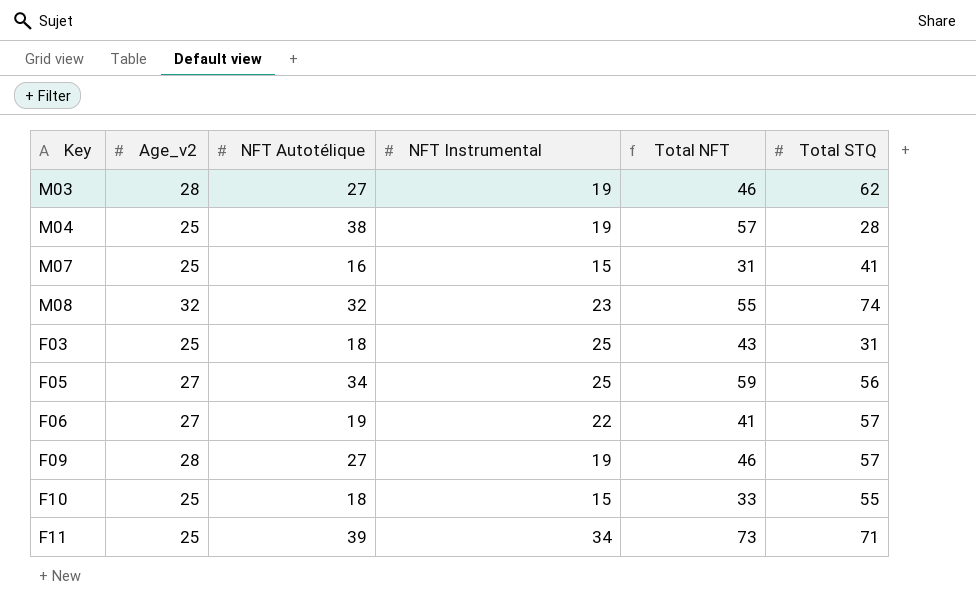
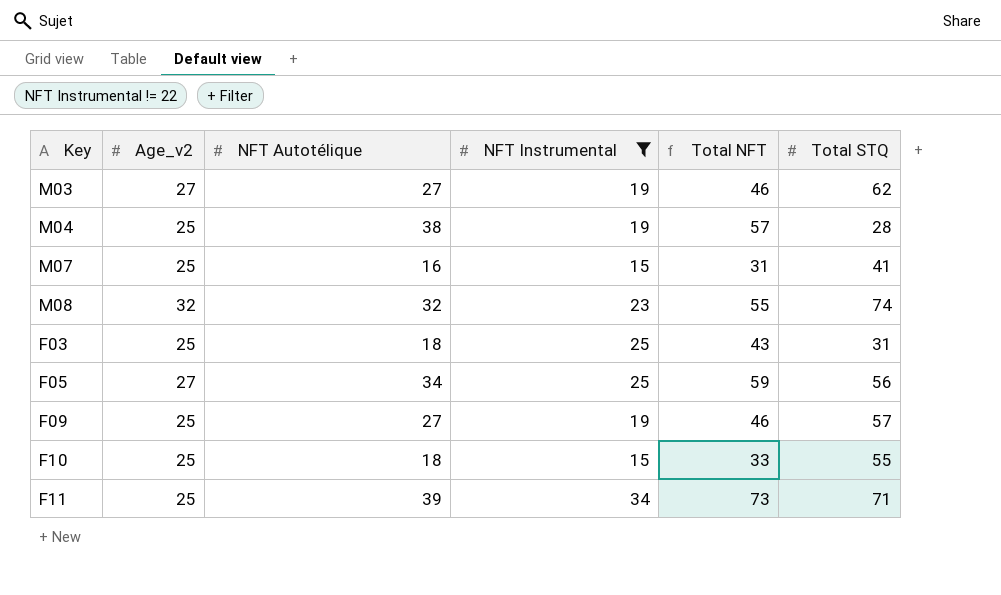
filter: none -> NFT Instrumental != 22
M03 | Age_v2: 28 -> 27
F09 | Age_v2: 28 -> 25

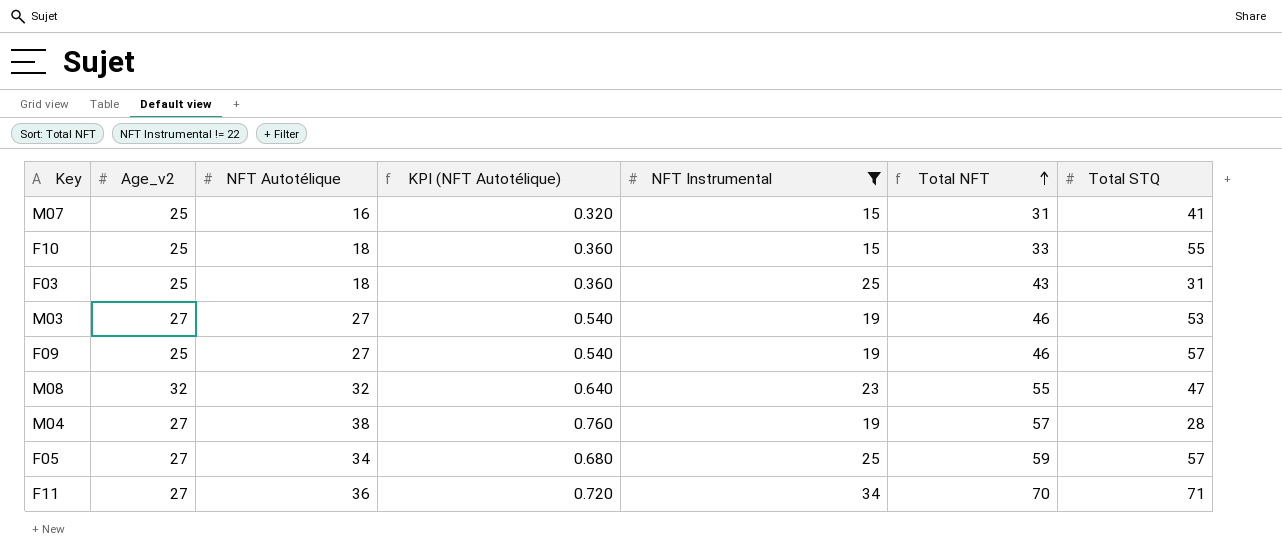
row order: none -> Total NFT ascending
column KPI (NFT Autotélique) | formula: none -> [NFT Autotélique] * 0.02
M03 | Total STQ: 62 -> 53
M08 | Total STQ: 74 -> 47
M04 | Age_v2: 25 -> 27
F05 | Total STQ: 56 -> 57
F11 | Age_v2: 25 -> 27
F11 | NFT Autotélique: 39 -> 36
F11 | Total NFT: 73 -> 70

